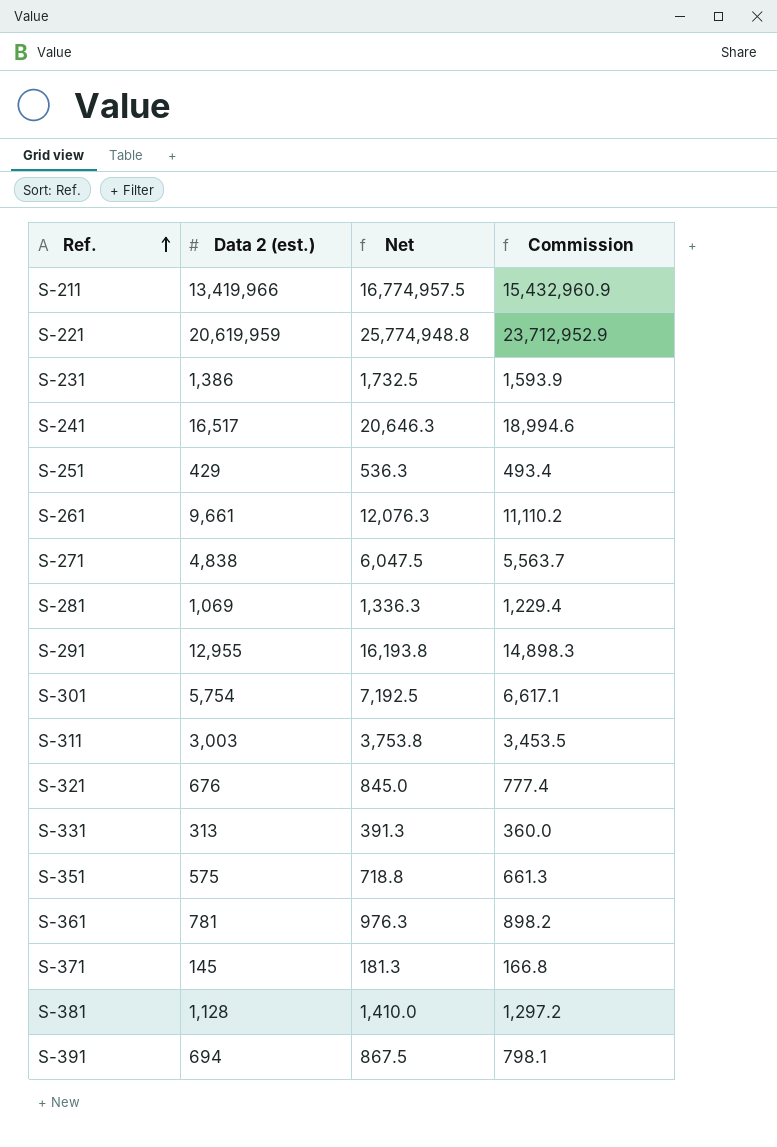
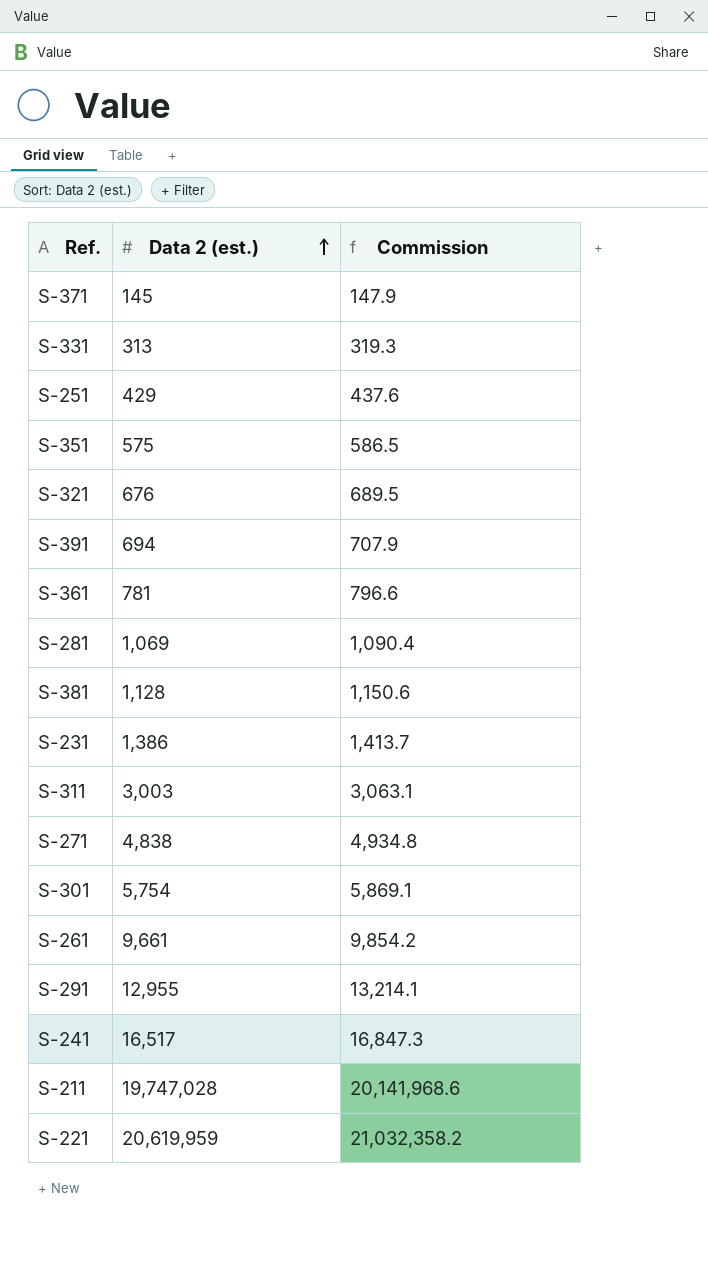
row order: Ref. ascending -> Data 2 (est.) ascending
column Net | formula: [Data 2 (est.)] * 1.25 -> none
column Commission | formula: [Data 2 (est.)] * 1.15 -> [Data 2 (est.)] * 1.02
S-211 | Data 2 (est.): 13,419,966 -> 19,747,028

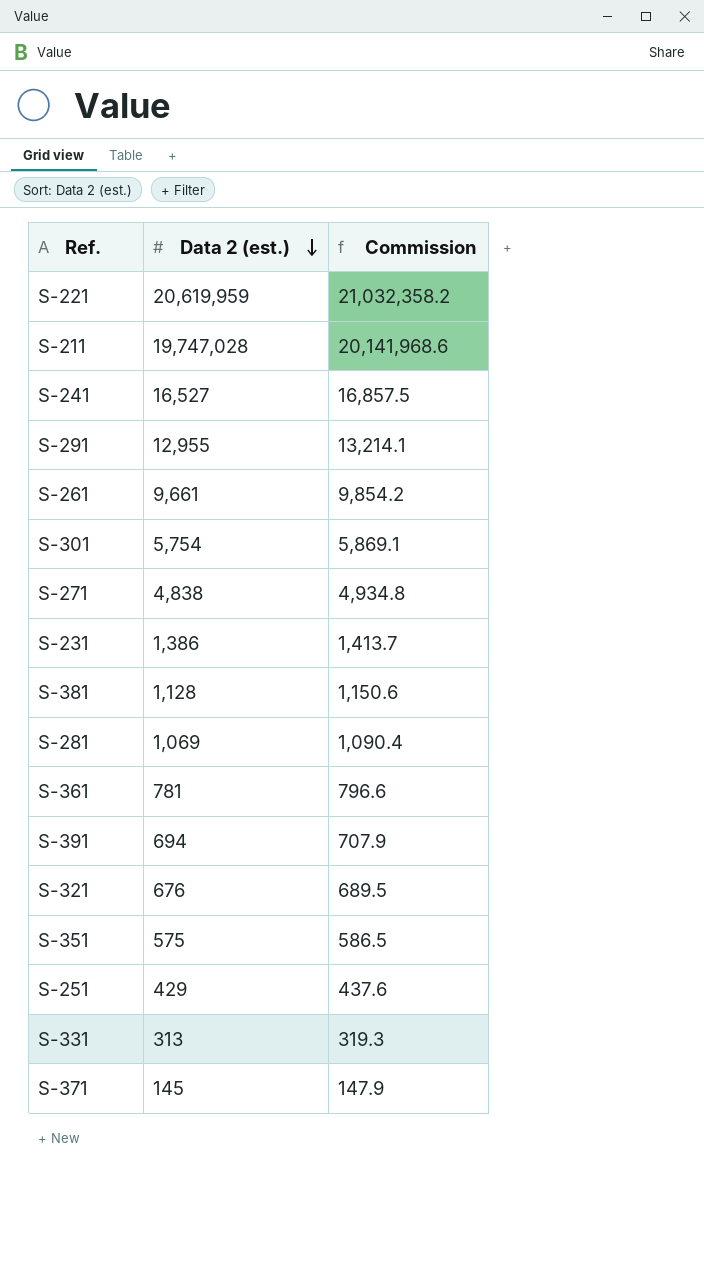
row order: Data 2 (est.) ascending -> Data 2 (est.) descending
row S-311: 3,003 | 3,063.1 -> none
S-241 | Data 2 (est.): 16,517 -> 16,527
S-241 | Commission: 16,847.3 -> 16,857.5

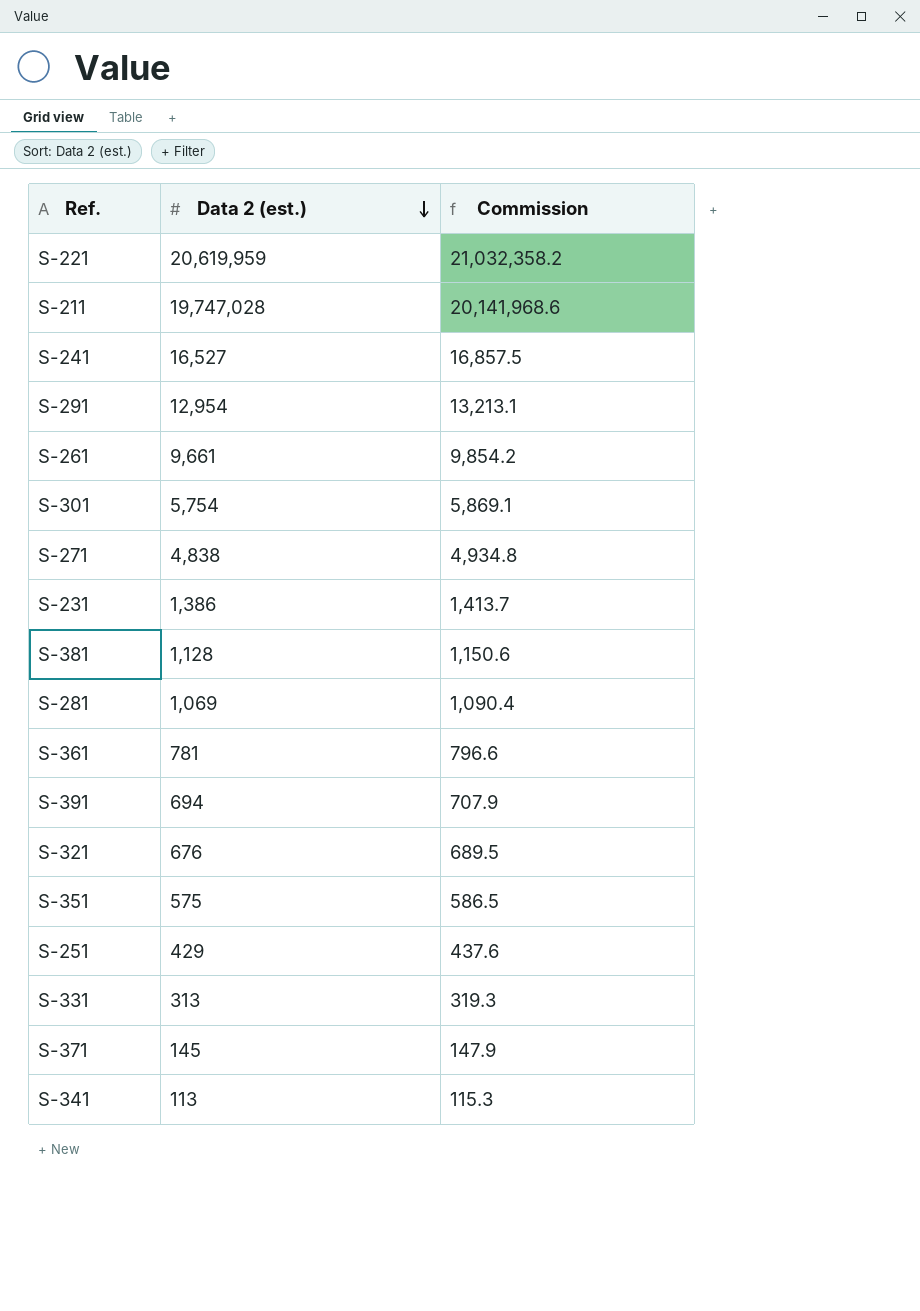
S-291 | Data 2 (est.): 12,955 -> 12,954
S-291 | Commission: 13,214.1 -> 13,213.1
row S-341: none -> 113 | 115.3

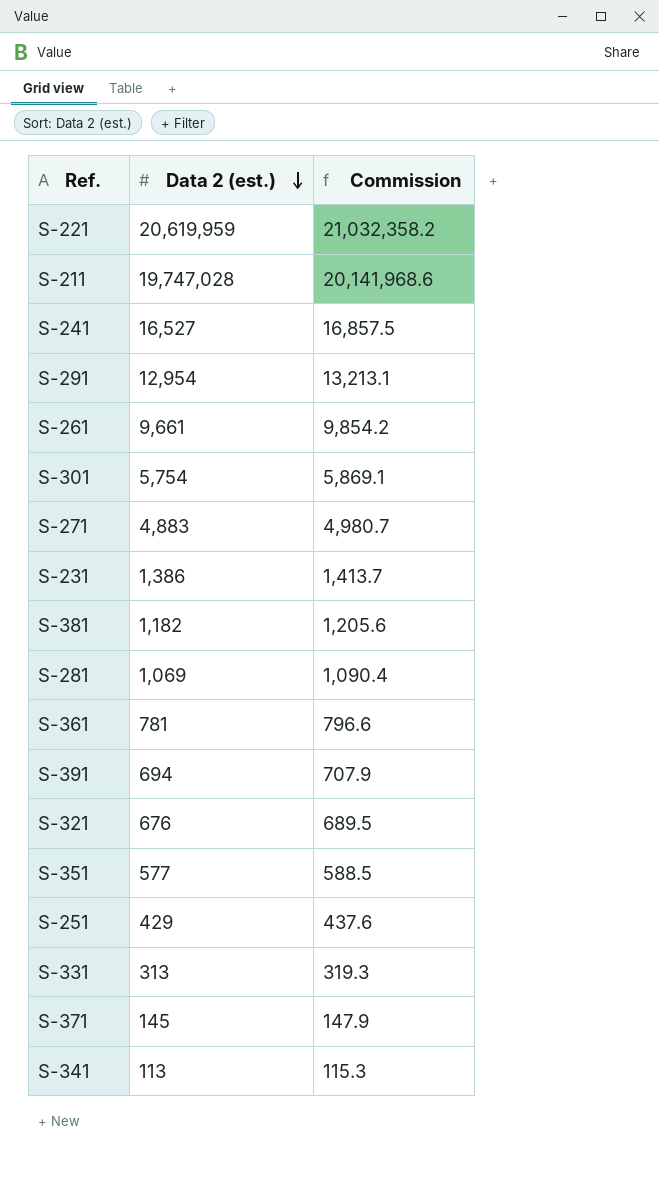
S-271 | Data 2 (est.): 4,838 -> 4,883
S-271 | Commission: 4,934.8 -> 4,980.7
S-381 | Data 2 (est.): 1,128 -> 1,182
S-381 | Commission: 1,150.6 -> 1,205.6
S-351 | Data 2 (est.): 575 -> 577
S-351 | Commission: 586.5 -> 588.5

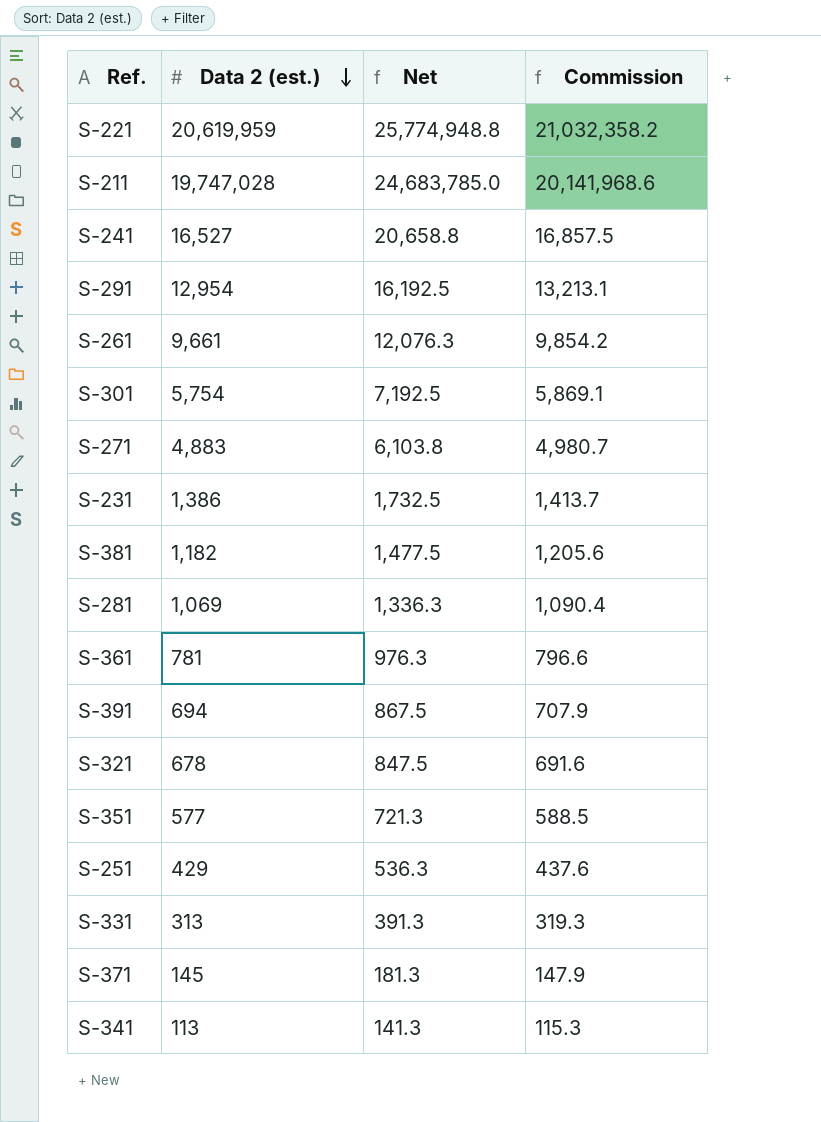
column Net | formula: none -> [Data 2 (est.)] * 1.25
S-321 | Data 2 (est.): 676 -> 678
S-321 | Commission: 689.5 -> 691.6

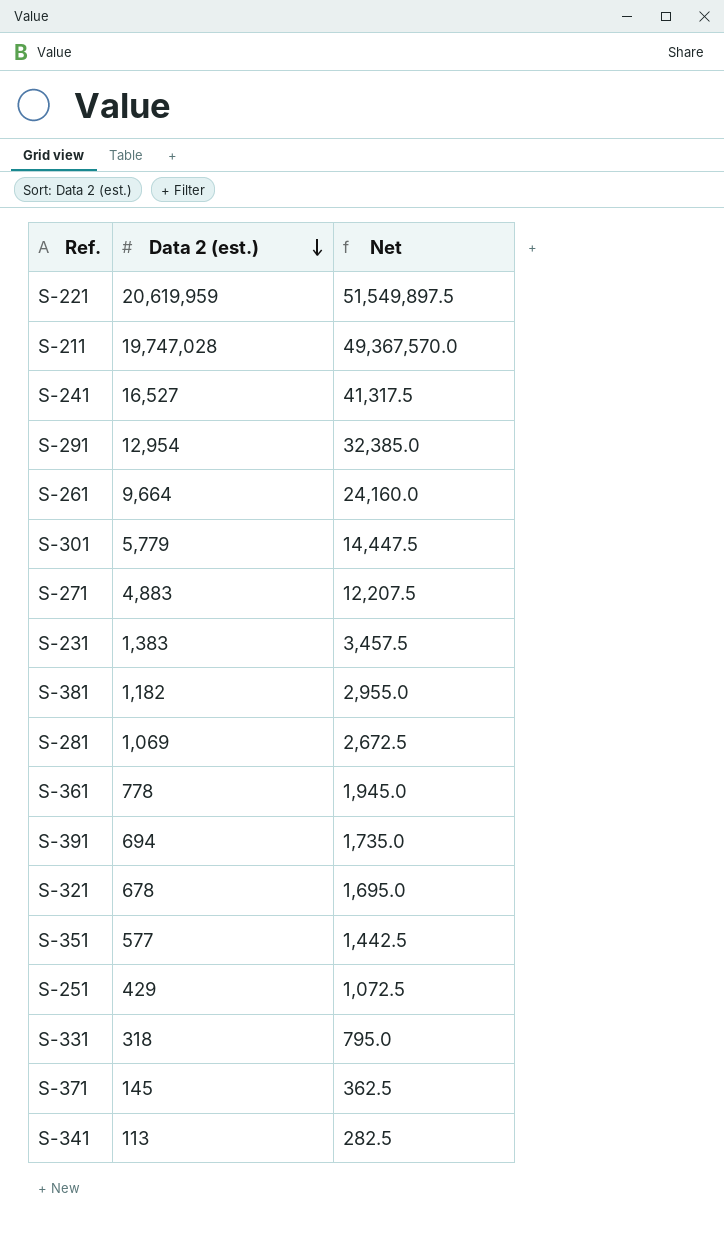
column Commission | formula: [Data 2 (est.)] * 1.02 -> none
column Net | formula: [Data 2 (est.)] * 1.25 -> [Data 2 (est.)] * 2.5
S-261 | Data 2 (est.): 9,661 -> 9,664
S-301 | Data 2 (est.): 5,754 -> 5,779
S-231 | Data 2 (est.): 1,386 -> 1,383
S-361 | Data 2 (est.): 781 -> 778
S-331 | Data 2 (est.): 313 -> 318

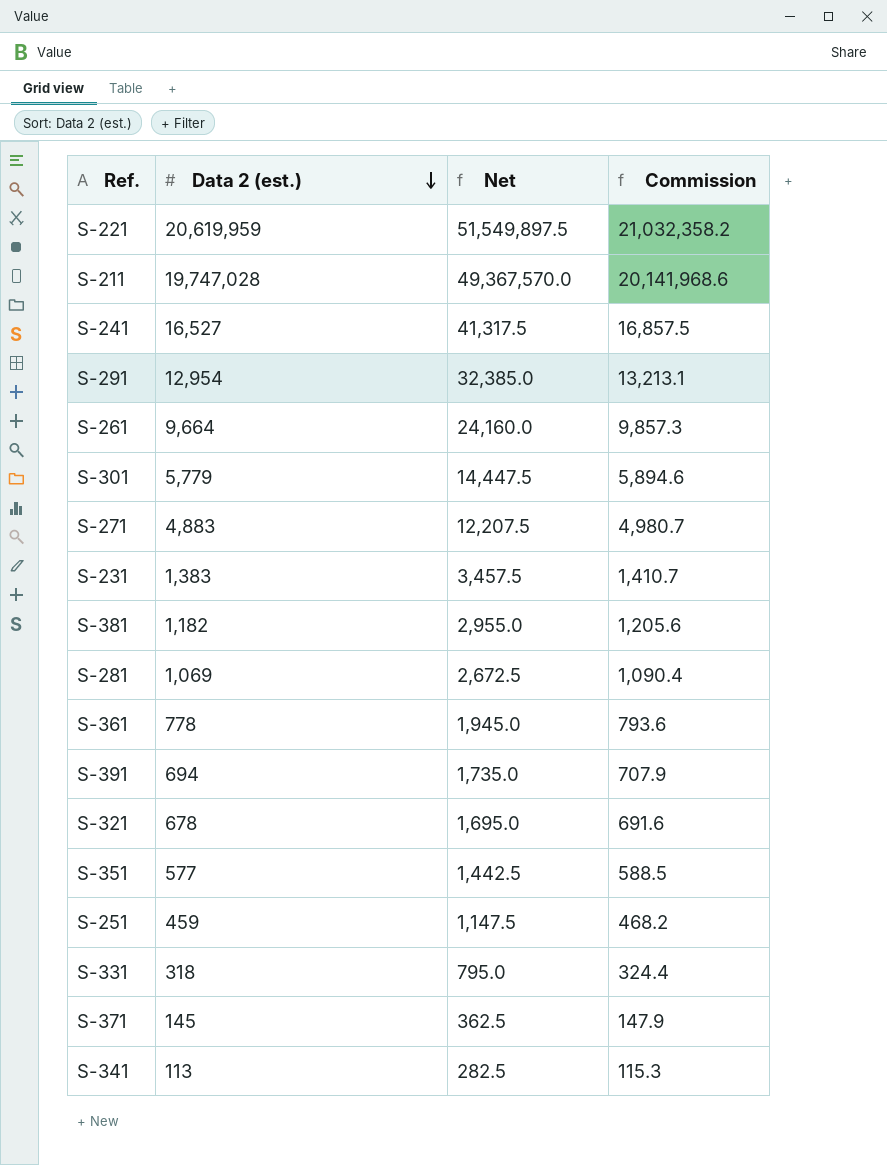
column Commission | formula: none -> [Data 2 (est.)] * 1.02
S-251 | Data 2 (est.): 429 -> 459
S-251 | Net: 1,072.5 -> 1,147.5

